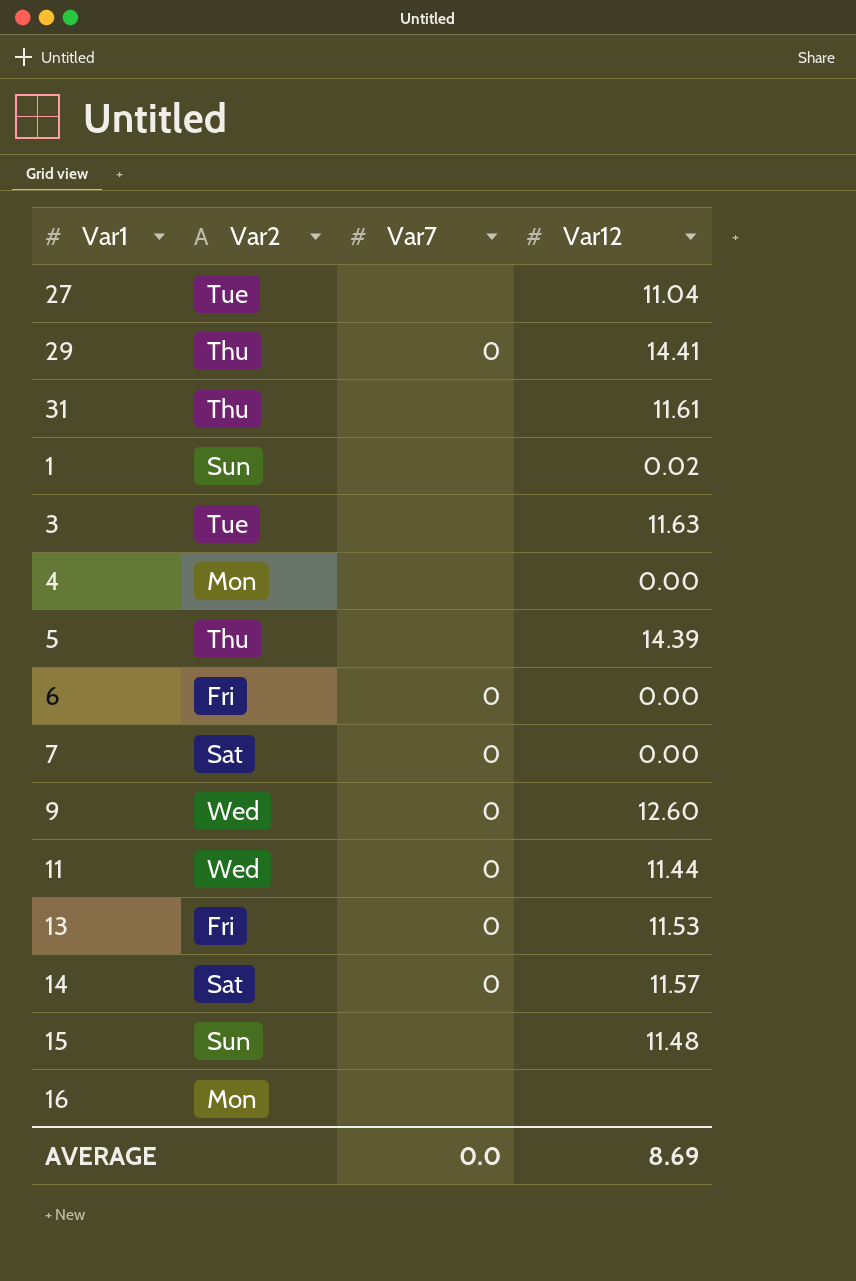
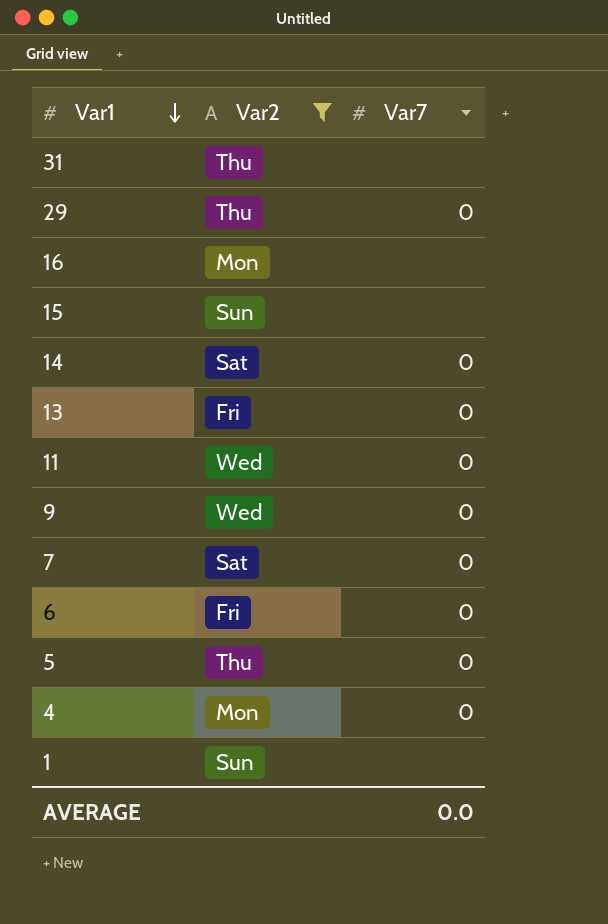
filter: none -> Var2 != Tue
row order: none -> Var1 descending
column Var12 | position: 4 -> none
5 | Var7: none -> 0
4 | Var7: none -> 0

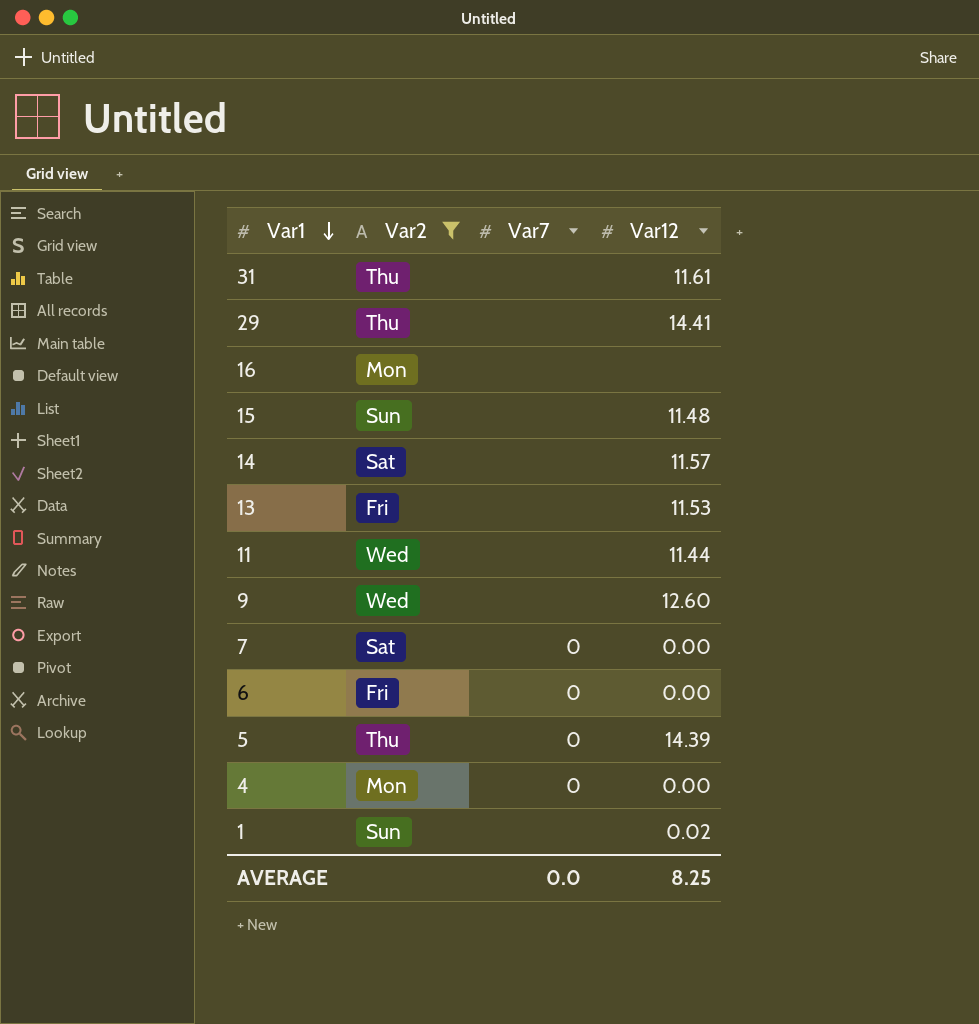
column Var12 | position: none -> 4
29 | Var7: 0 -> none
14 | Var7: 0 -> none
13 | Var7: 0 -> none
11 | Var7: 0 -> none
9 | Var7: 0 -> none

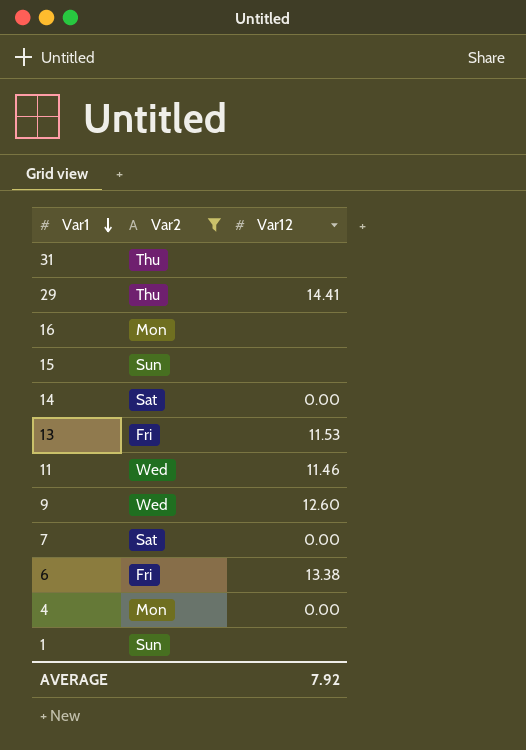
column Var7 | position: 3 -> none
row 5: Thu | 0 | 14.39 -> none
31 | Var12: 11.61 -> none
15 | Var12: 11.48 -> none
14 | Var12: 11.57 -> 0.00
11 | Var12: 11.44 -> 11.46
6 | Var12: 0.00 -> 13.38
1 | Var12: 0.02 -> none
AVERAGE | Var12: 8.25 -> 7.92

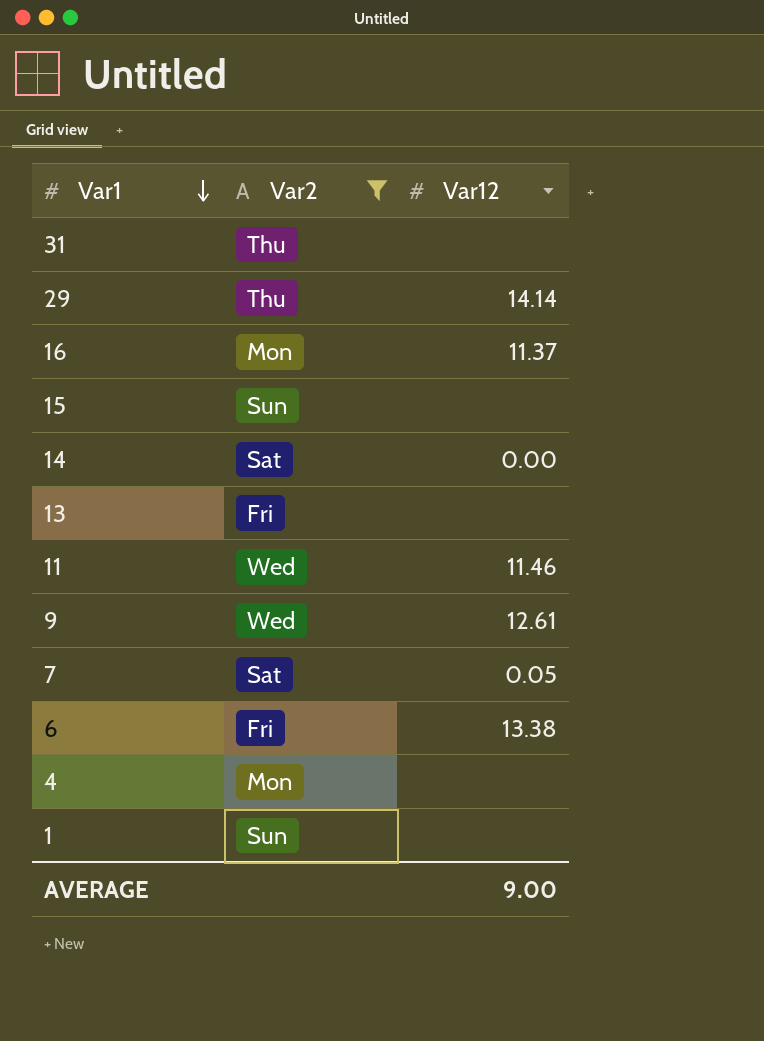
29 | Var12: 14.41 -> 14.14
16 | Var12: none -> 11.37
13 | Var12: 11.53 -> none
9 | Var12: 12.60 -> 12.61
7 | Var12: 0.00 -> 0.05
4 | Var12: 0.00 -> none
AVERAGE | Var12: 7.92 -> 9.00

